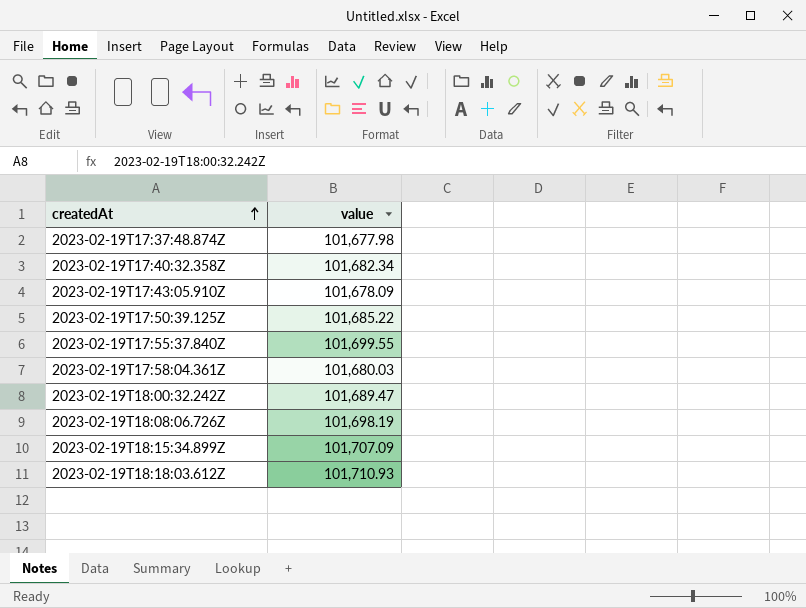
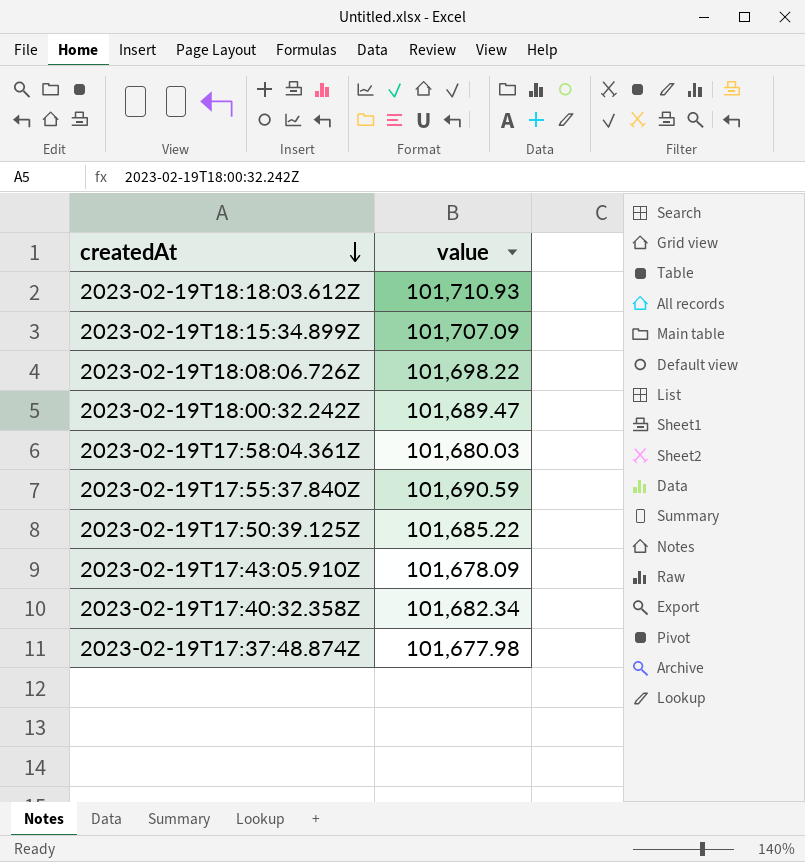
row order: createdAt ascending -> createdAt descending
2023-02-19T18:08:06.726Z | value: 101,698.19 -> 101,698.22
2023-02-19T17:55:37.840Z | value: 101,699.55 -> 101,690.59

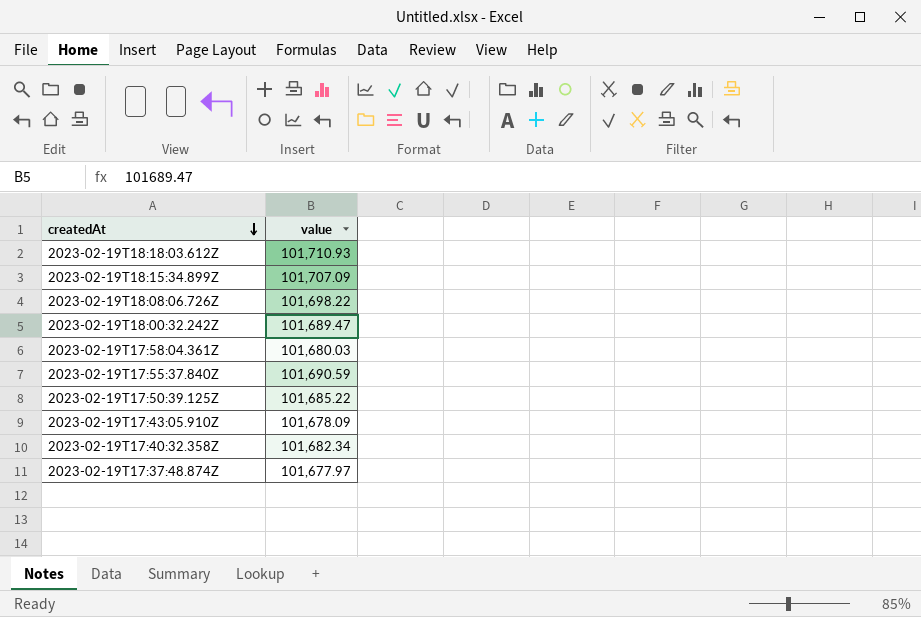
2023-02-19T17:37:48.874Z | value: 101,677.98 -> 101,677.97

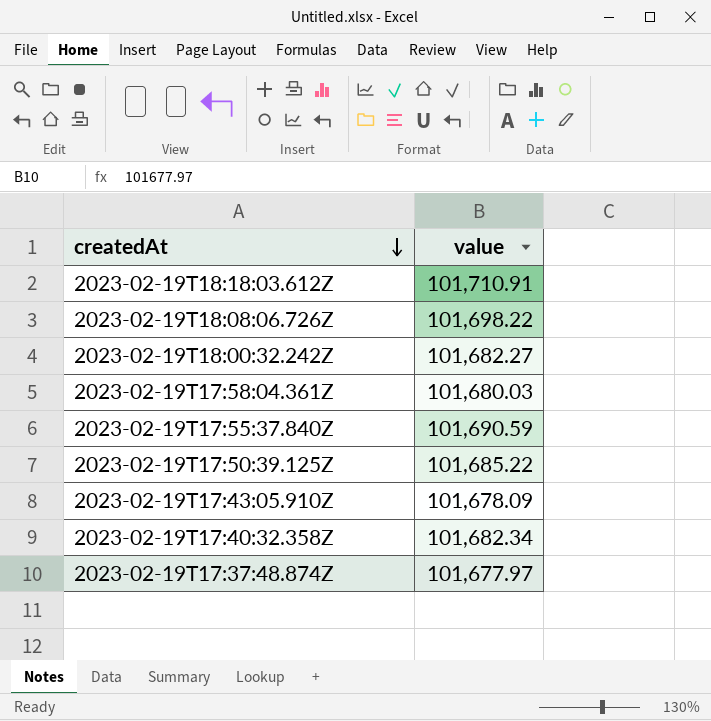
row 2023-02-19T18:15:34.899Z: 101,707.09 -> none
2023-02-19T18:18:03.612Z | value: 101,710.93 -> 101,710.91
2023-02-19T18:00:32.242Z | value: 101,689.47 -> 101,682.27

